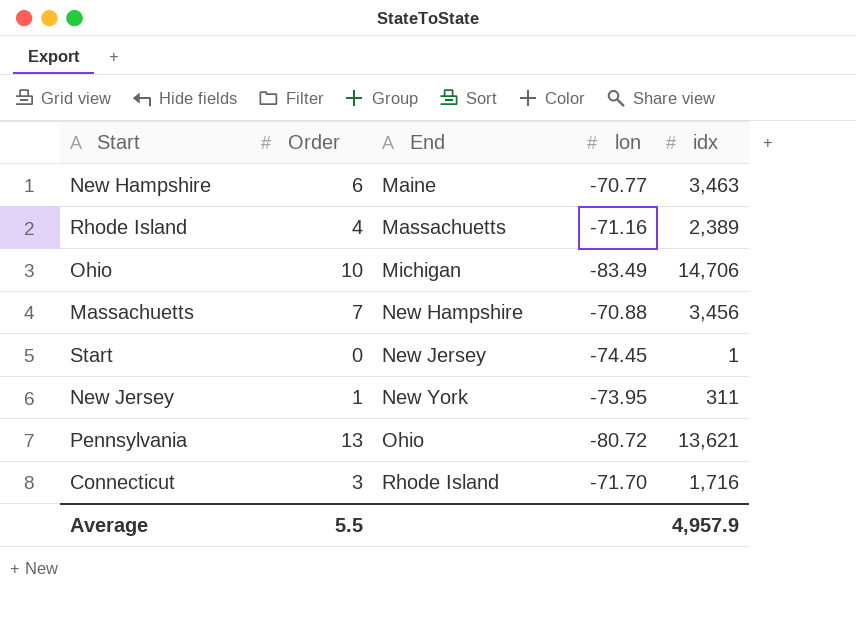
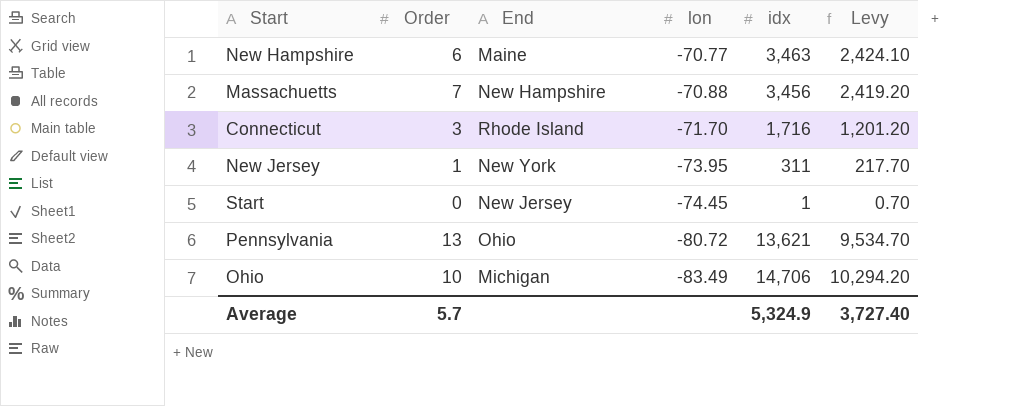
row order: End ascending -> lon descending
column Levy | formula: none -> [idx] * 0.7
row Rhode Island: 4 | Massachuetts | -71.16 | 2,389 -> none
Average | Order: 5.5 -> 5.7
Average | idx: 4,957.9 -> 5,324.9

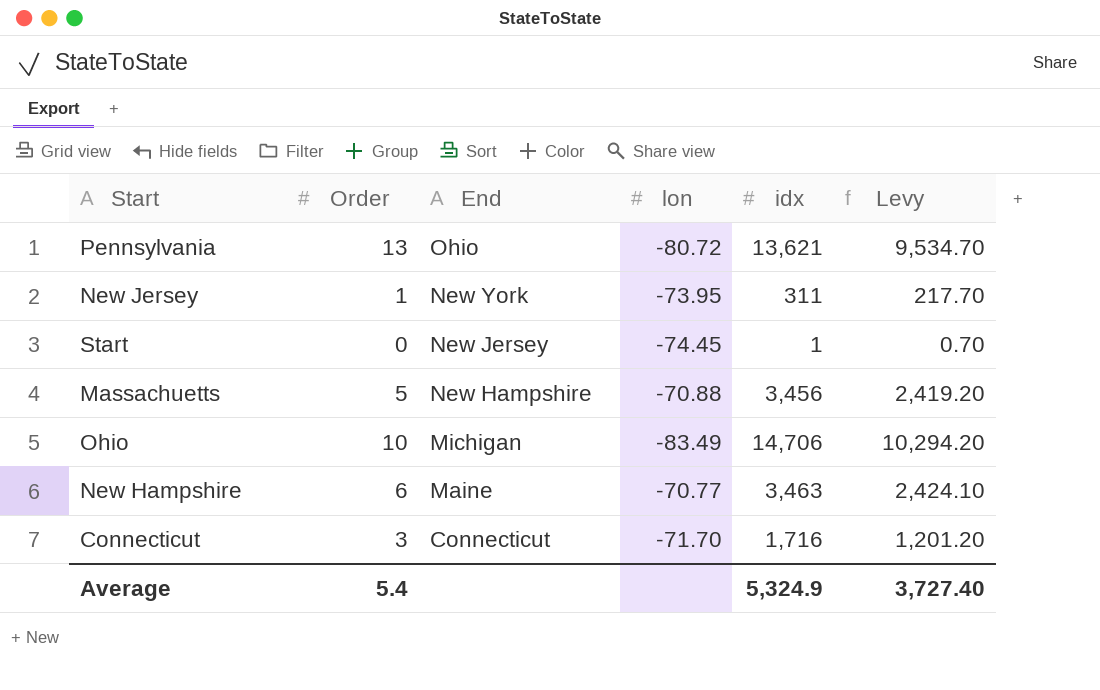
row order: lon descending -> End descending
Massachuetts | Order: 7 -> 5
Connecticut | End: Rhode Island -> Connecticut
Average | Order: 5.7 -> 5.4

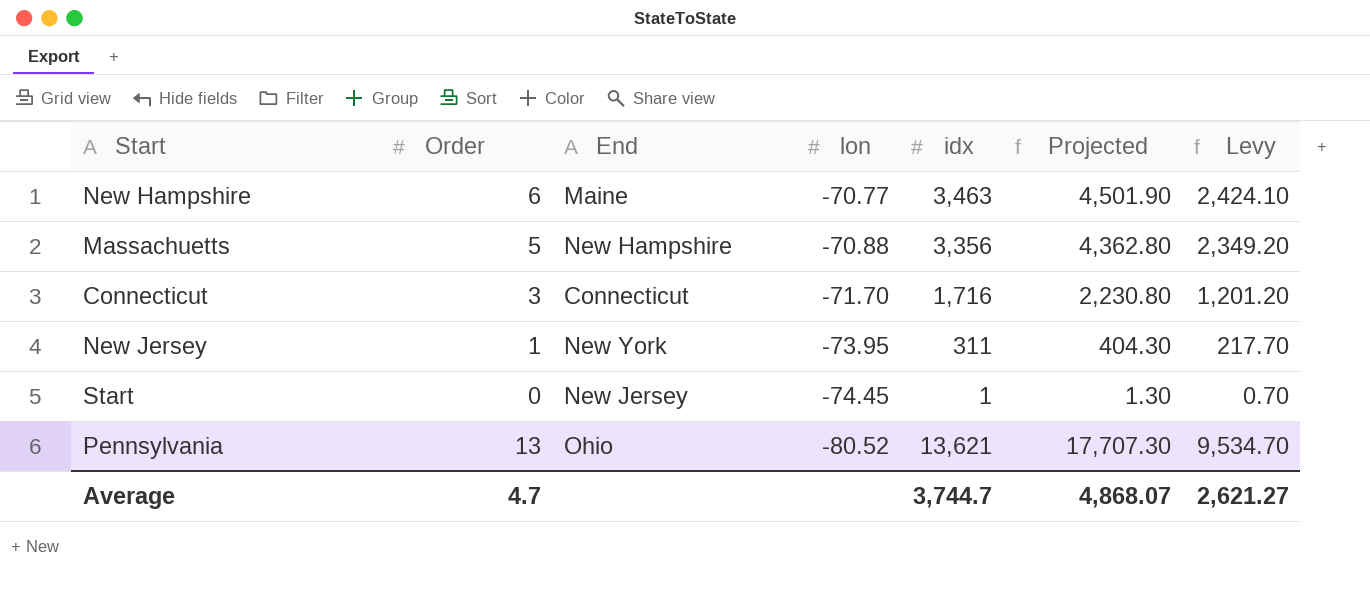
row order: End descending -> lon descending
column Projected | formula: none -> [idx] * 1.3
row Ohio: 10 | Michigan | -83.49 | 14,706 | 10,294.20 -> none
Massachuetts | idx: 3,456 -> 3,356
Massachuetts | Levy: 2,419.20 -> 2,349.20
Pennsylvania | lon: -80.72 -> -80.52
Average | Order: 5.4 -> 4.7
Average | idx: 5,324.9 -> 3,744.7
Average | Levy: 3,727.40 -> 2,621.27

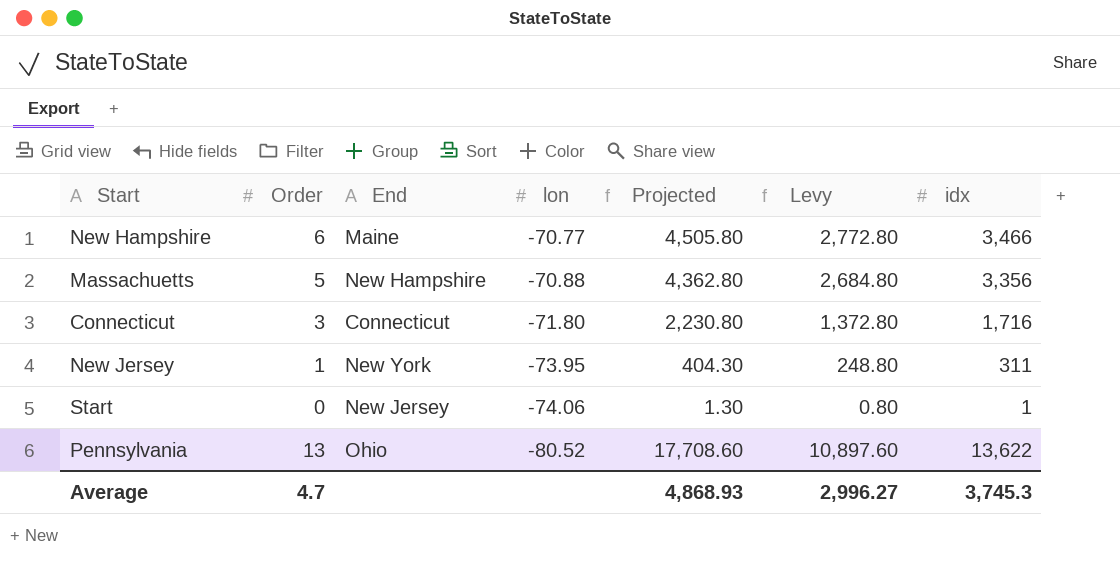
column Levy | formula: [idx] * 0.7 -> [idx] * 0.8
column idx | position: 5 -> 7
New Hampshire | Projected: 4,501.90 -> 4,505.80
New Hampshire | idx: 3,463 -> 3,466
Connecticut | lon: -71.70 -> -71.80
Start | lon: -74.45 -> -74.06
Pennsylvania | Projected: 17,707.30 -> 17,708.60
Pennsylvania | idx: 13,621 -> 13,622
Average | Projected: 4,868.07 -> 4,868.93
Average | Levy: 2,621.27 -> 2,996.27
Average | idx: 3,744.7 -> 3,745.3

